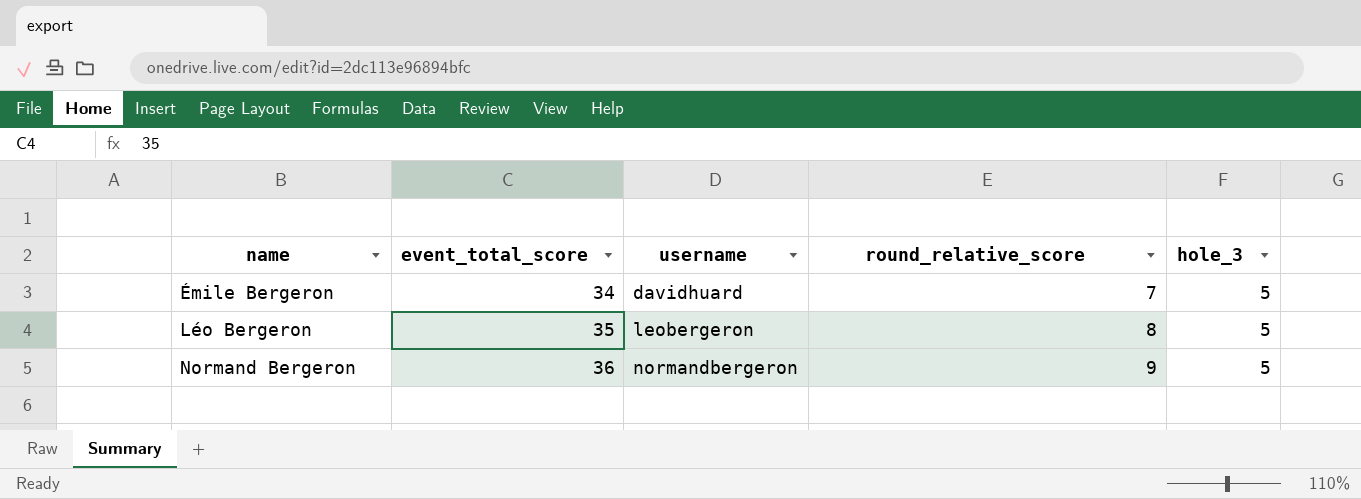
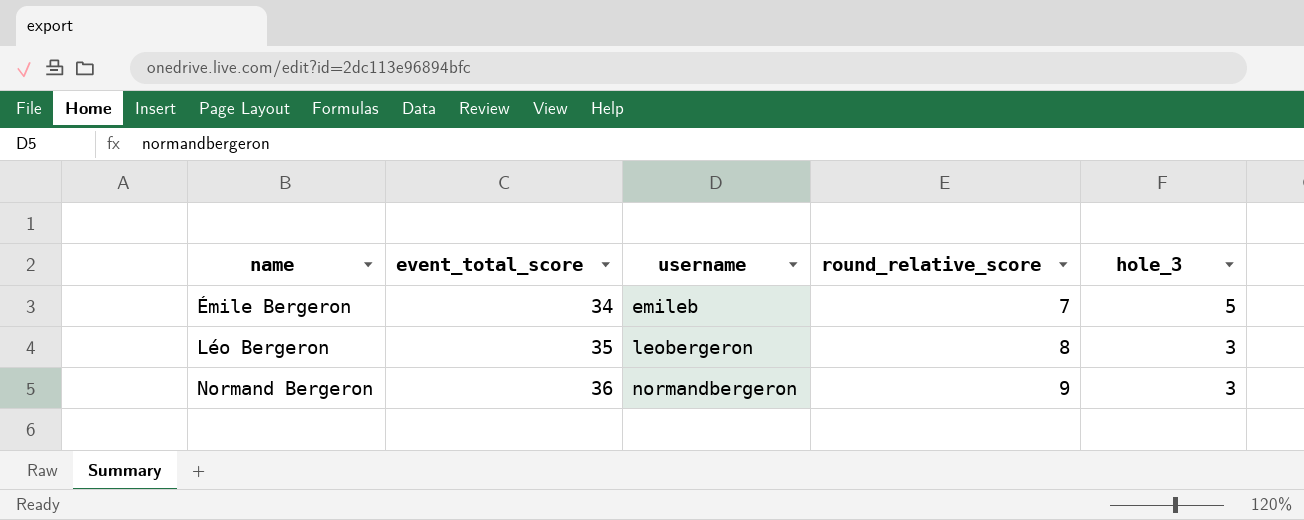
Émile Bergeron | username: davidhuard -> emileb
Léo Bergeron | hole_3: 5 -> 3
Normand Bergeron | hole_3: 5 -> 3

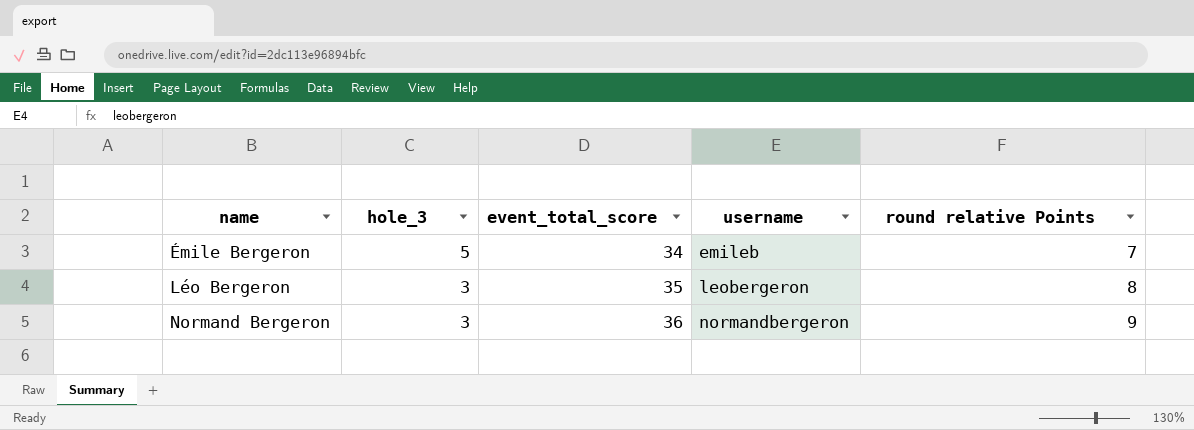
column hole_3 | position: 5 -> 2
column name: round_relative_score -> round relative Points

